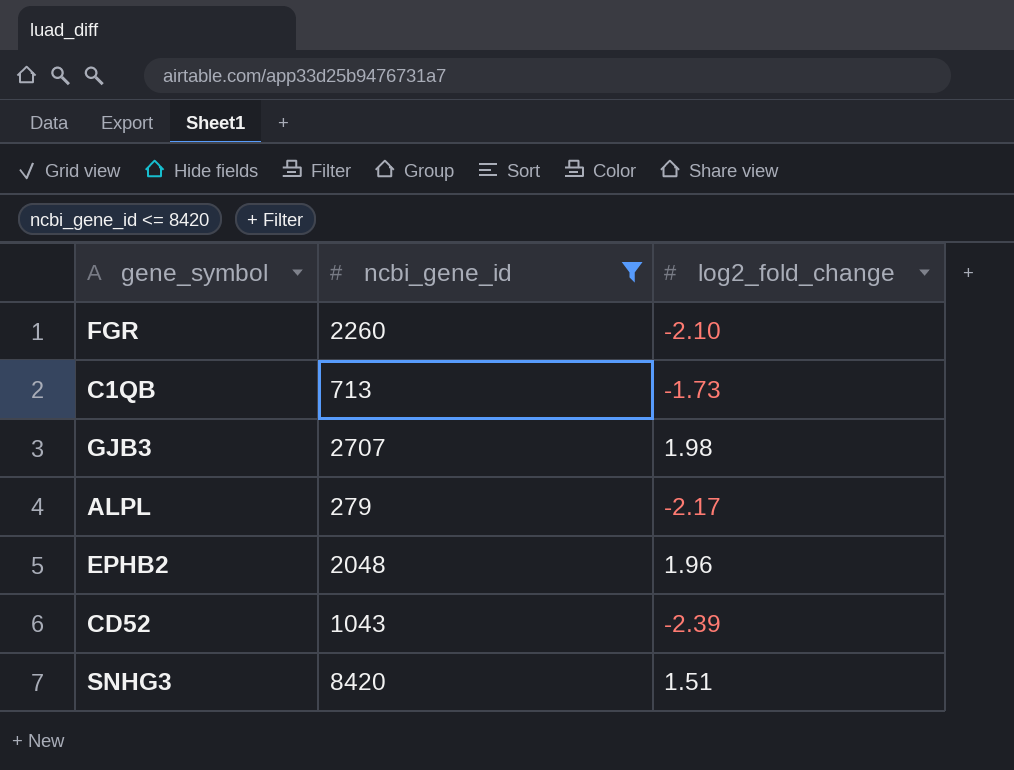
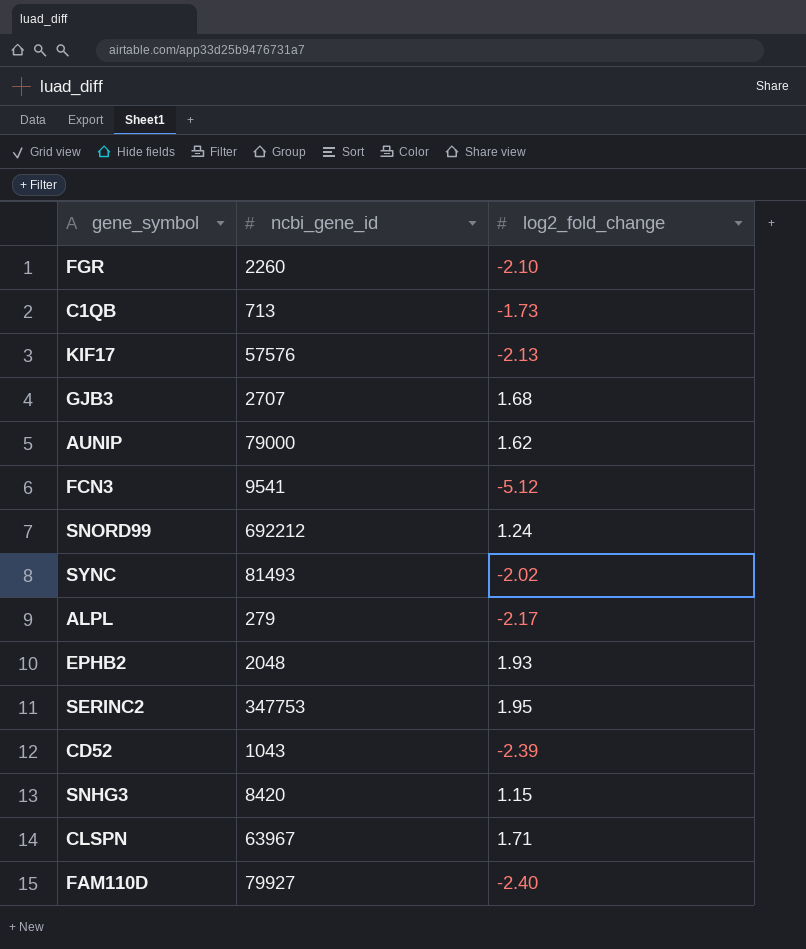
filter: ncbi_gene_id <= 8420 -> none
GJB3 | log2_fold_change: 1.98 -> 1.68
EPHB2 | log2_fold_change: 1.96 -> 1.93
SNHG3 | log2_fold_change: 1.51 -> 1.15

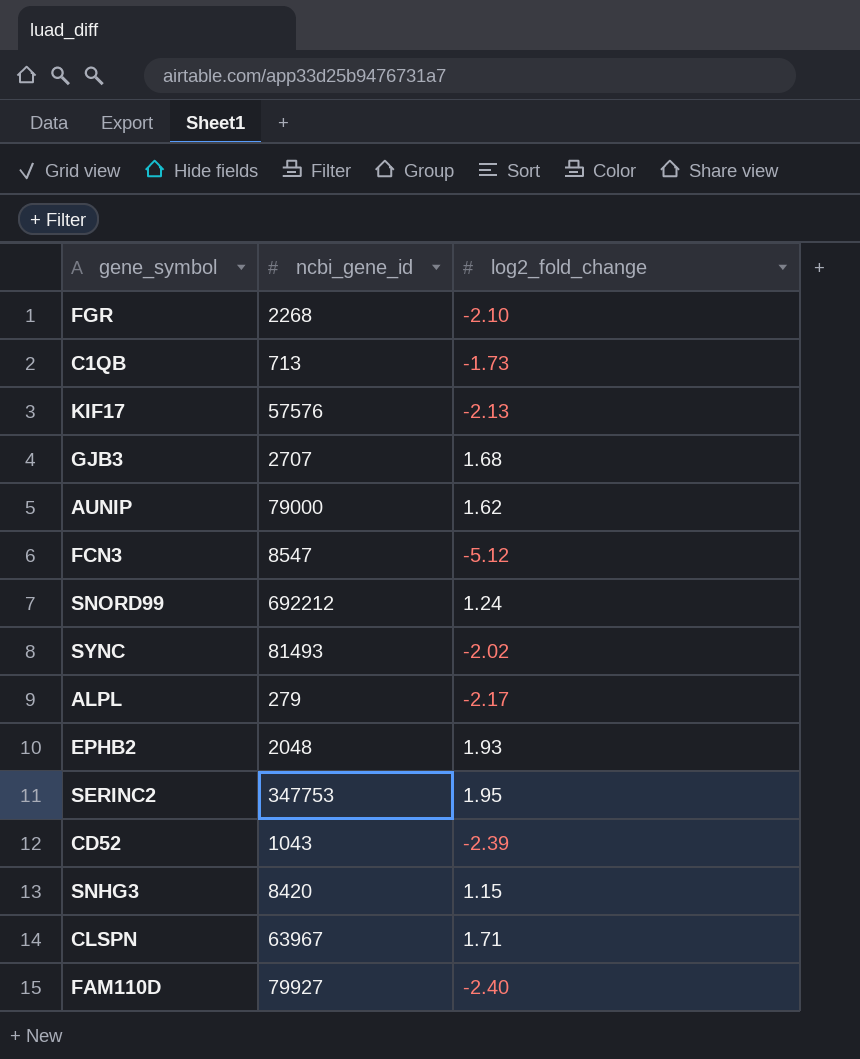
FGR | ncbi_gene_id: 2260 -> 2268
FCN3 | ncbi_gene_id: 9541 -> 8547

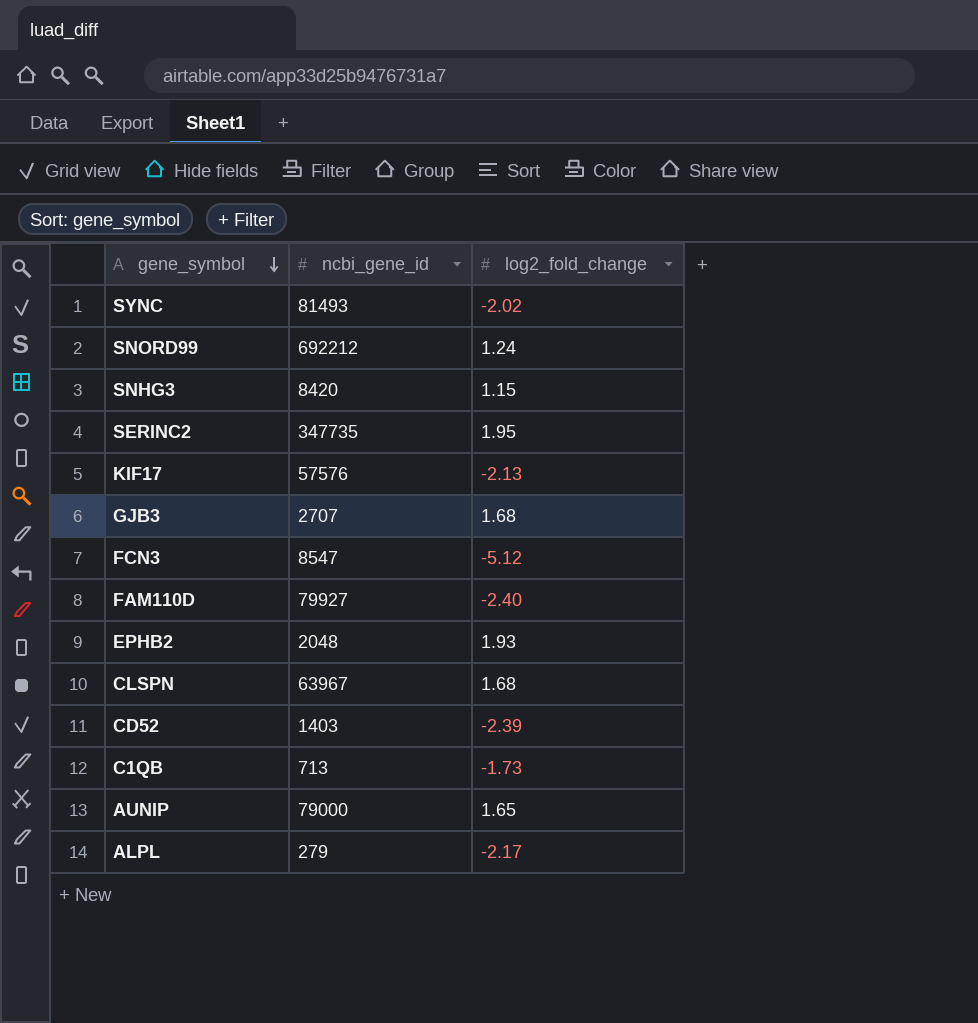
row order: none -> gene_symbol descending
row FGR: 2268 | -2.10 -> none
SERINC2 | ncbi_gene_id: 347753 -> 347735
CLSPN | log2_fold_change: 1.71 -> 1.68
CD52 | ncbi_gene_id: 1043 -> 1403
AUNIP | log2_fold_change: 1.62 -> 1.65

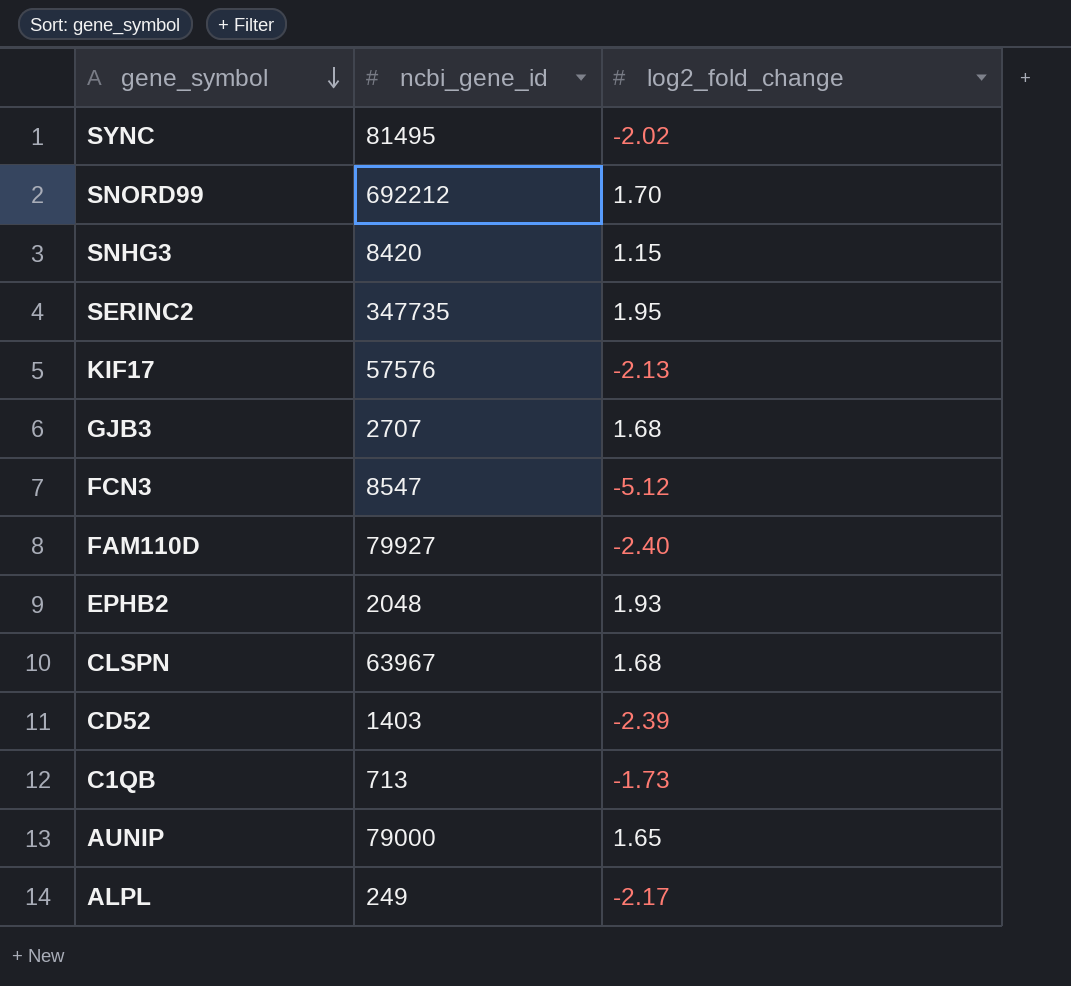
SYNC | ncbi_gene_id: 81493 -> 81495
SNORD99 | log2_fold_change: 1.24 -> 1.70
ALPL | ncbi_gene_id: 279 -> 249

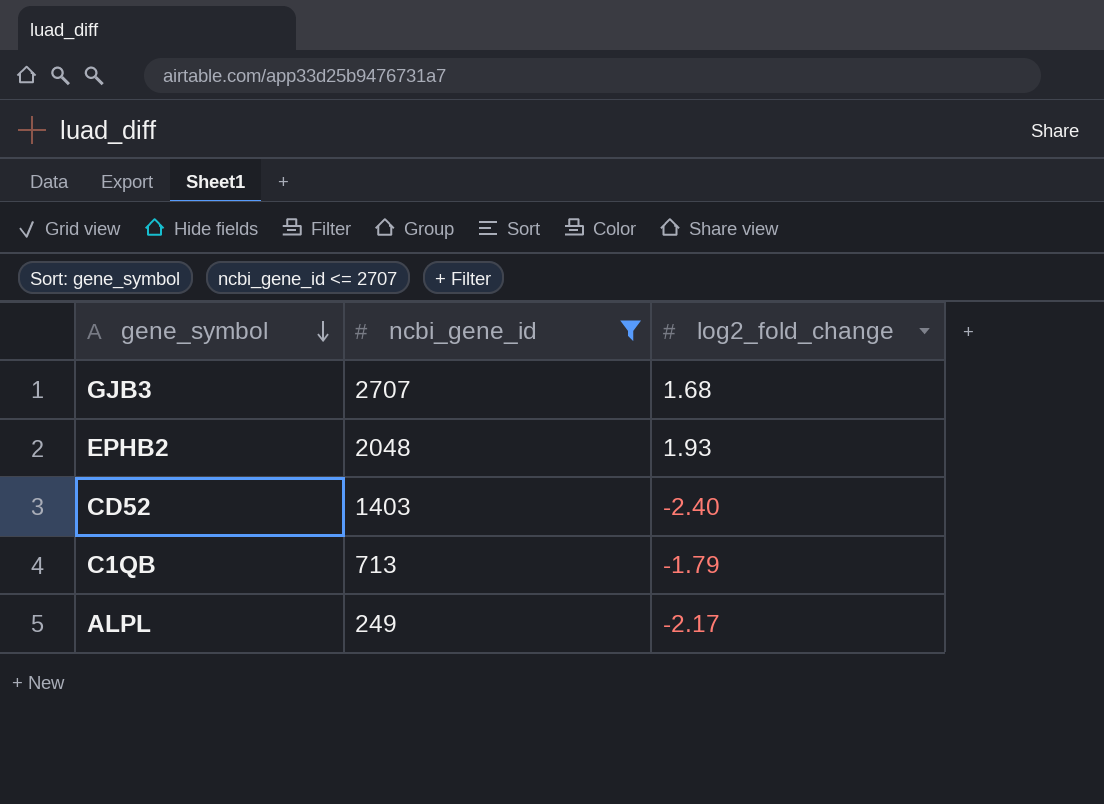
filter: none -> ncbi_gene_id <= 2707
CD52 | log2_fold_change: -2.39 -> -2.40
C1QB | log2_fold_change: -1.73 -> -1.79

